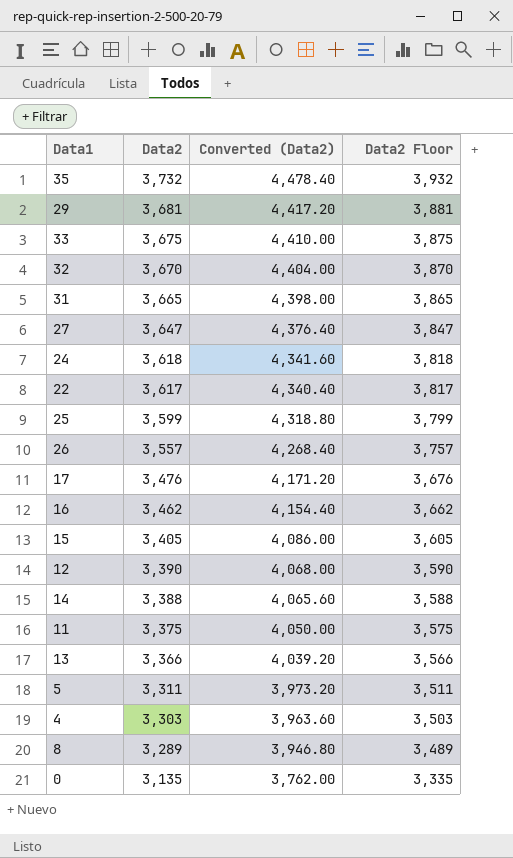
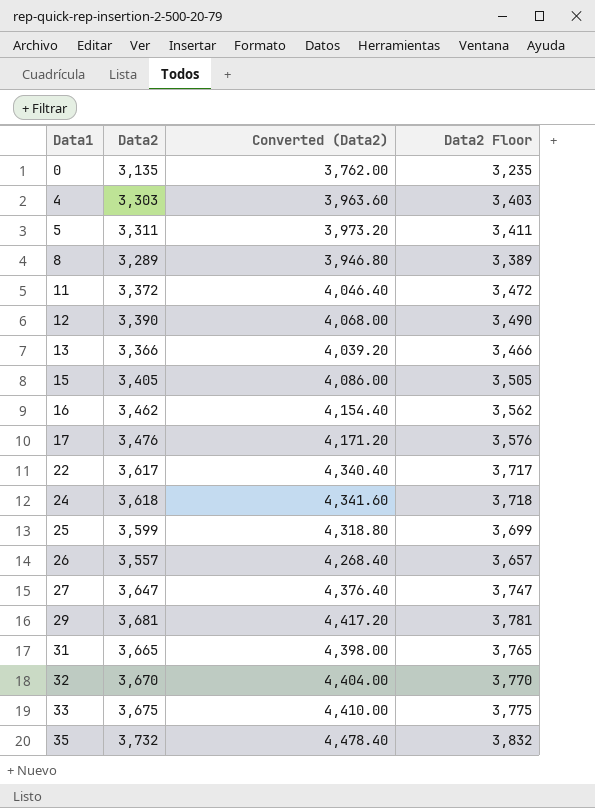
row order: Data2 descending -> Data1 ascending
column Data2 Floor | formula: [Data2] + 200 -> [Data2] + 100
row 14: 3,388 | 4,065.60 | 3,588 -> none
11 | Data2: 3,375 -> 3,372
11 | Converted (Data2): 4,050.00 -> 4,046.40

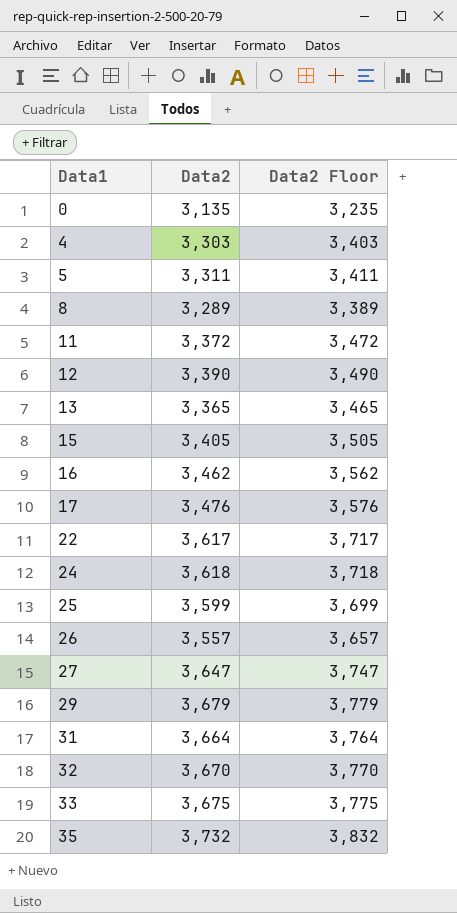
column Converted (Data2) | formula: [Data2] * 1.2 -> none
13 | Data2: 3,366 -> 3,365
13 | Data2 Floor: 3,466 -> 3,465
29 | Data2: 3,681 -> 3,679
29 | Data2 Floor: 3,781 -> 3,779
31 | Data2: 3,665 -> 3,664
31 | Data2 Floor: 3,765 -> 3,764

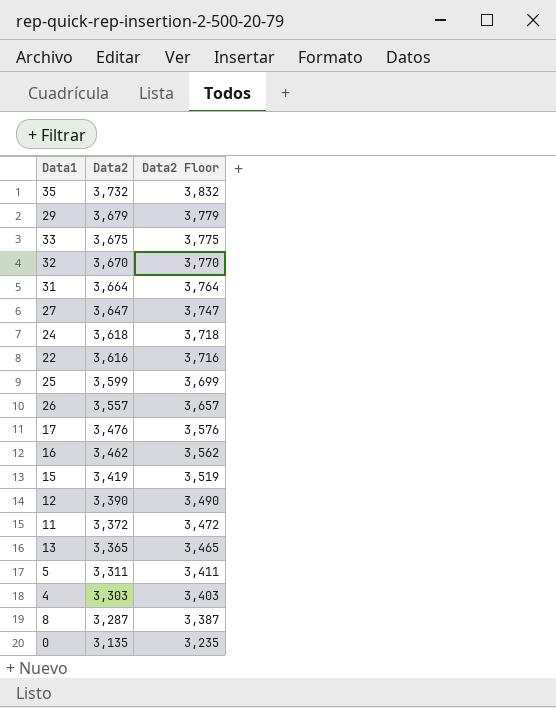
row order: Data1 ascending -> Data2 descending
22 | Data2: 3,617 -> 3,616
22 | Data2 Floor: 3,717 -> 3,716
15 | Data2: 3,405 -> 3,419
15 | Data2 Floor: 3,505 -> 3,519
8 | Data2: 3,289 -> 3,287
8 | Data2 Floor: 3,389 -> 3,387

